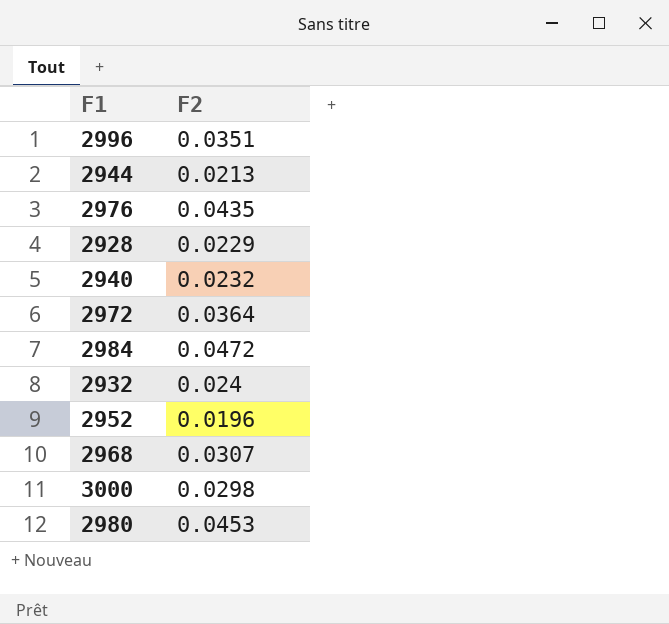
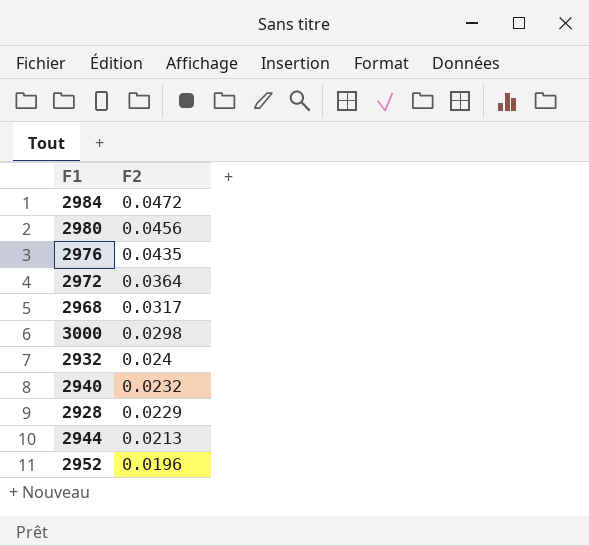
row order: none -> F2 descending
row 2996: 0.0351 -> none
2980 | F2: 0.0453 -> 0.0456
2968 | F2: 0.0307 -> 0.0317

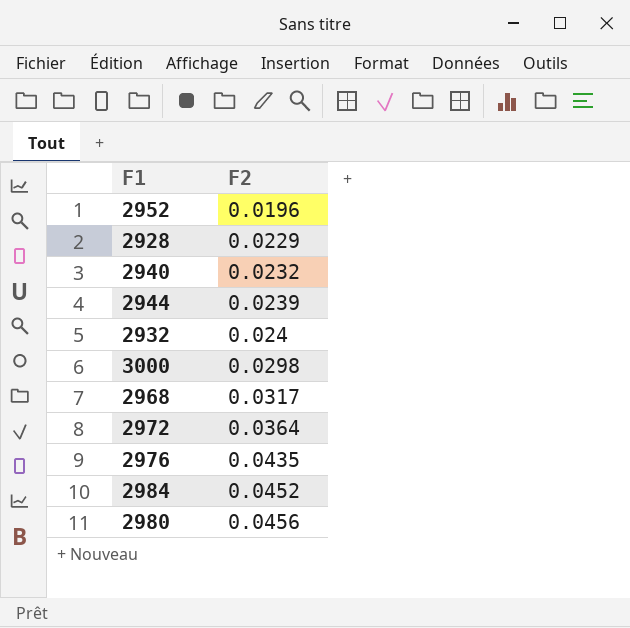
row order: F2 descending -> F2 ascending
2944 | F2: 0.0213 -> 0.0239
2984 | F2: 0.0472 -> 0.0452

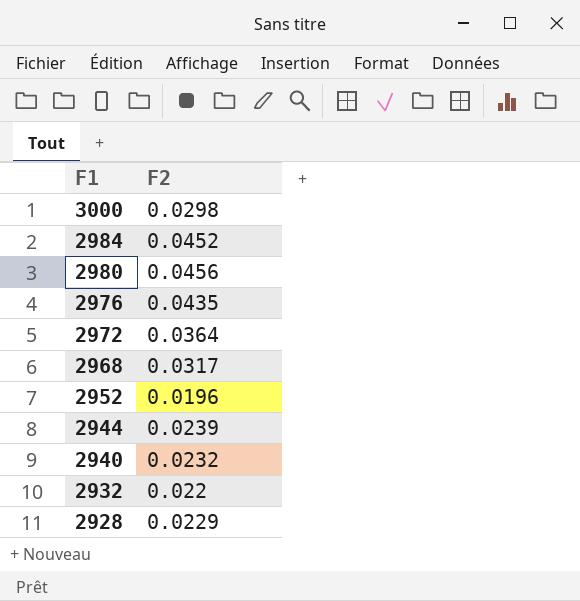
row order: F2 ascending -> F1 descending
2932 | F2: 0.024 -> 0.022

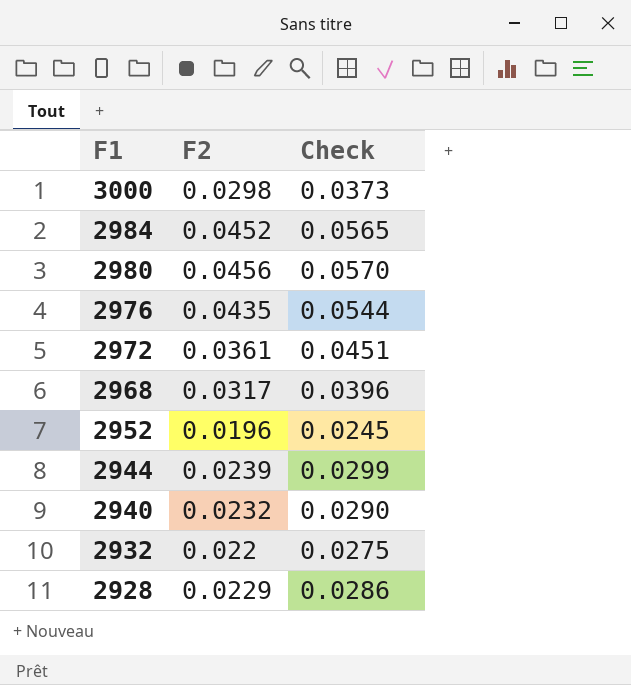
column Check | formula: none -> [F2] * 1.25
2972 | F2: 0.0364 -> 0.0361

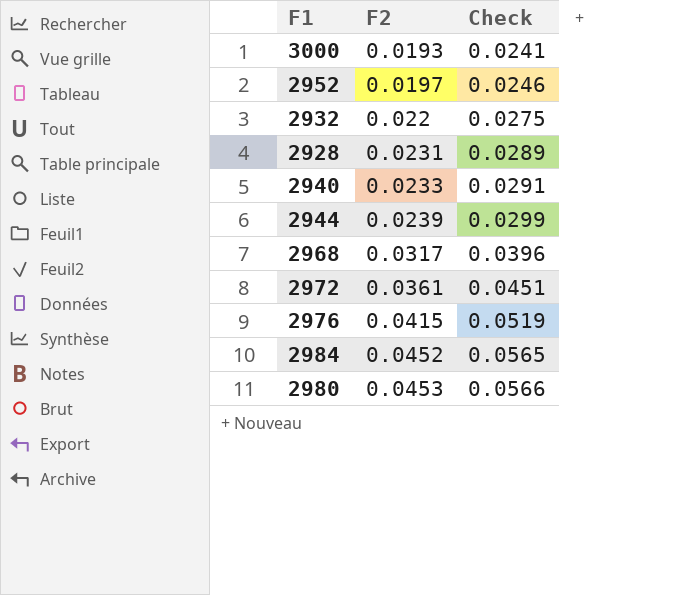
row order: F1 descending -> F2 ascending
3000 | F2: 0.0298 -> 0.0193
3000 | Check: 0.0373 -> 0.0241
2952 | F2: 0.0196 -> 0.0197
2952 | Check: 0.0245 -> 0.0246
2928 | F2: 0.0229 -> 0.0231
2928 | Check: 0.0286 -> 0.0289
2940 | F2: 0.0232 -> 0.0233
2940 | Check: 0.0290 -> 0.0291
2976 | F2: 0.0435 -> 0.0415
2976 | Check: 0.0544 -> 0.0519
2980 | F2: 0.0456 -> 0.0453
2980 | Check: 0.0570 -> 0.0566

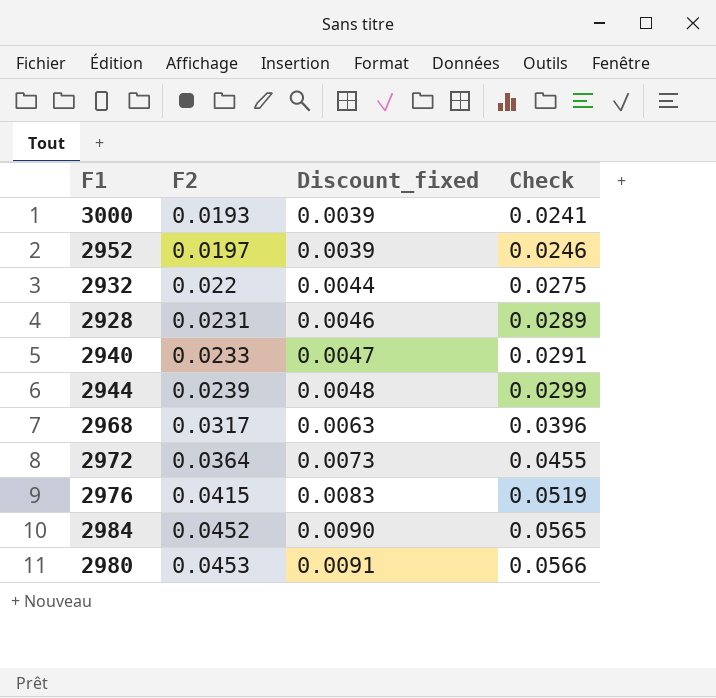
column Discount_fixed | formula: none -> [F2] * 0.2
2972 | F2: 0.0361 -> 0.0364
2972 | Check: 0.0451 -> 0.0455

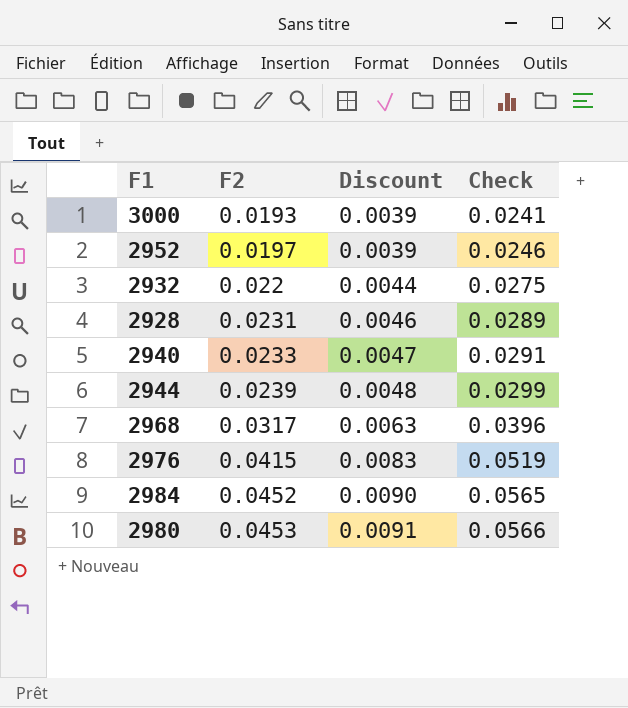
column name: Discount_fixed -> Discount
row 2972: 0.0364 | 0.0073 | 0.0455 -> none

